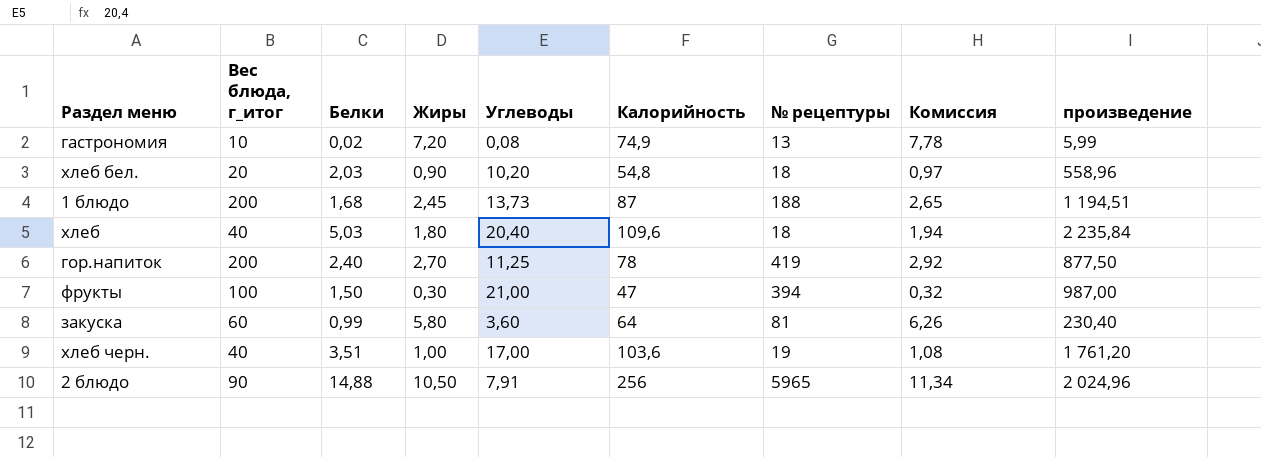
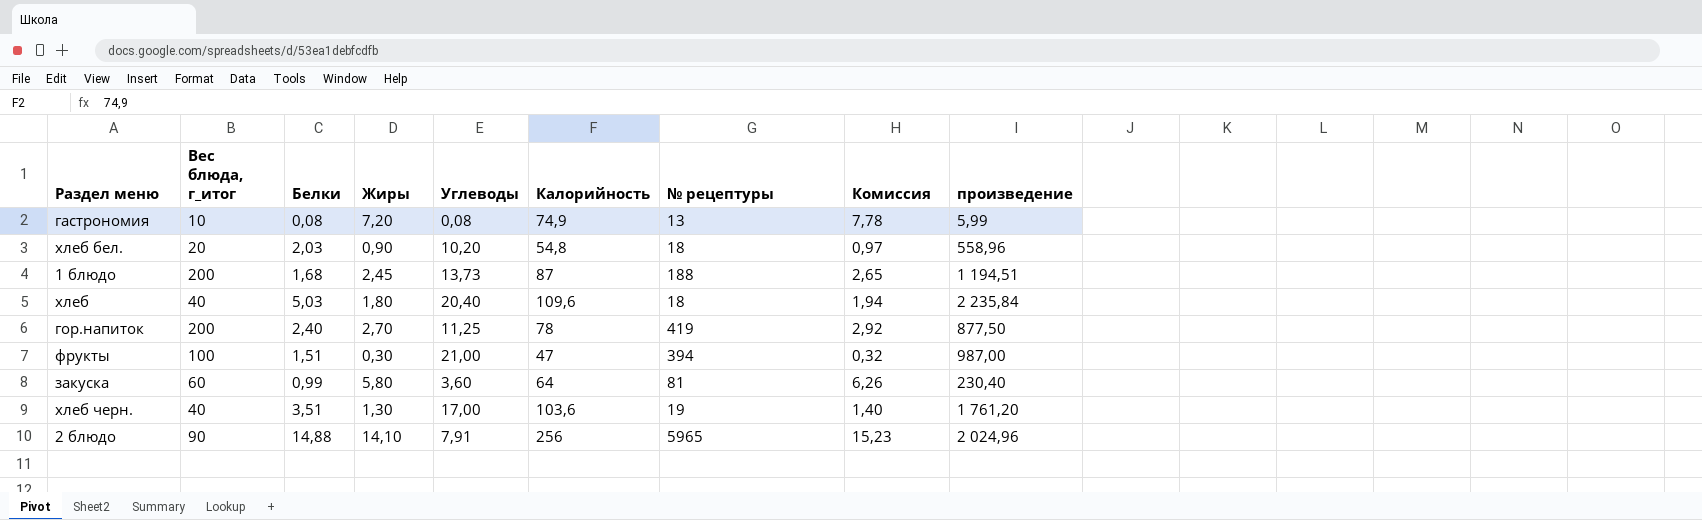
гастрономия | Белки: 0,02 -> 0,08
фрукты | Белки: 1,50 -> 1,51
хлеб черн. | Жиры: 1,00 -> 1,30
хлеб черн. | Комиссия: 1,08 -> 1,40
2 блюдо | Жиры: 10,50 -> 14,10
2 блюдо | Комиссия: 11,34 -> 15,23

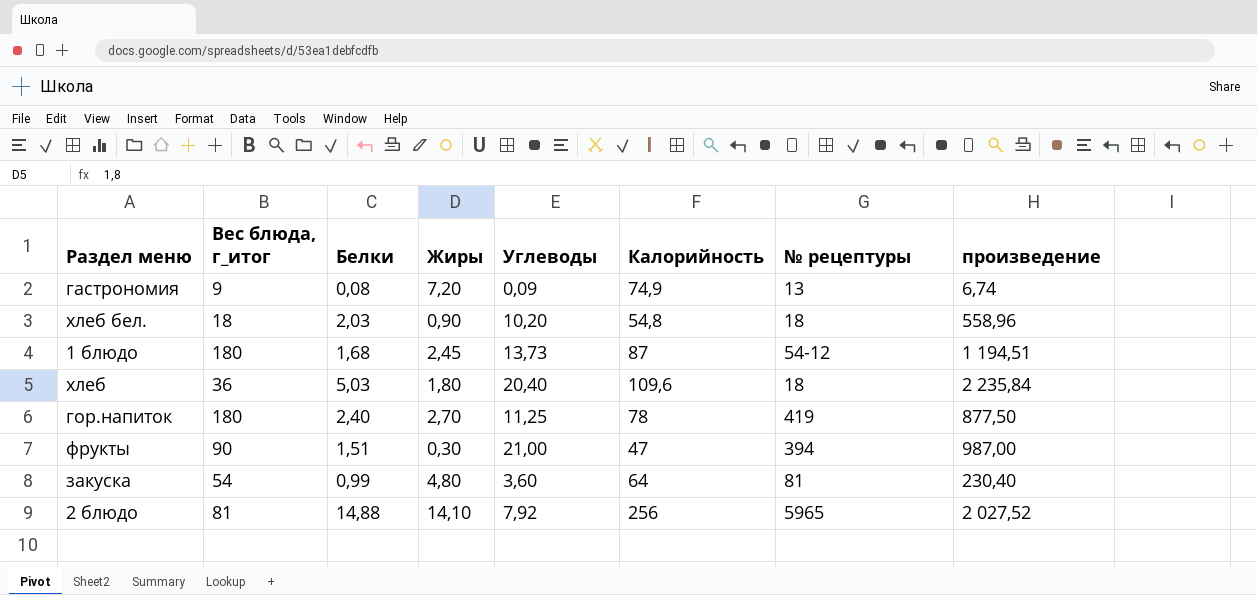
column Комиссия | formula: [Жиры] * 1,08 -> none
row хлеб черн.: 40 | 3,51 | 1,30 | 17,00 | 103,6 | 19 | 1,40 | 1 761,20 -> none
гастрономия | Вес блюда, г_итог: 10 -> 9
гастрономия | Углеводы: 0,08 -> 0,09
гастрономия | произведение: 5,99 -> 6,74
хлеб бел. | Вес блюда, г_итог: 20 -> 18
1 блюдо | Вес блюда, г_итог: 200 -> 180
1 блюдо | № рецептуры: 188 -> 54-12
хлеб | Вес блюда, г_итог: 40 -> 36
гор.напиток | Вес блюда, г_итог: 200 -> 180
фрукты | Вес блюда, г_итог: 100 -> 90
закуска | Вес блюда, г_итог: 60 -> 54
закуска | Жиры: 5,80 -> 4,80
2 блюдо | Вес блюда, г_итог: 90 -> 81
2 блюдо | Углеводы: 7,91 -> 7,92
2 блюдо | произведение: 2 024,96 -> 2 027,52

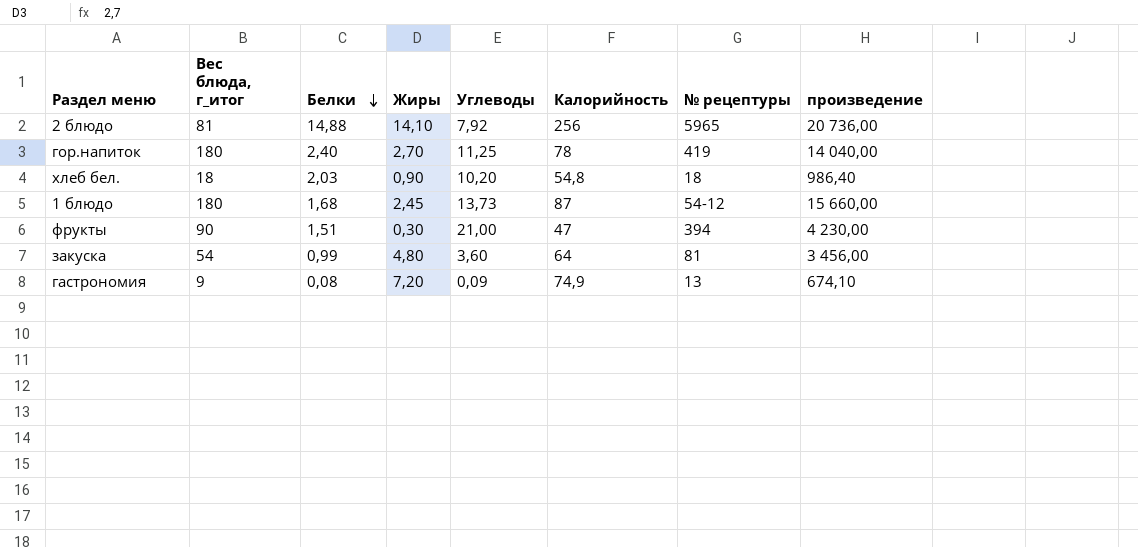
row order: none -> Белки descending
column произведение | formula: [Углеводы] * [Калорийность] -> [Вес блюда, г_итог] * [Калорийность]
row хлеб: 36 | 5,03 | 1,80 | 20,40 | 109,6 | 18 | 2 235,84 -> none

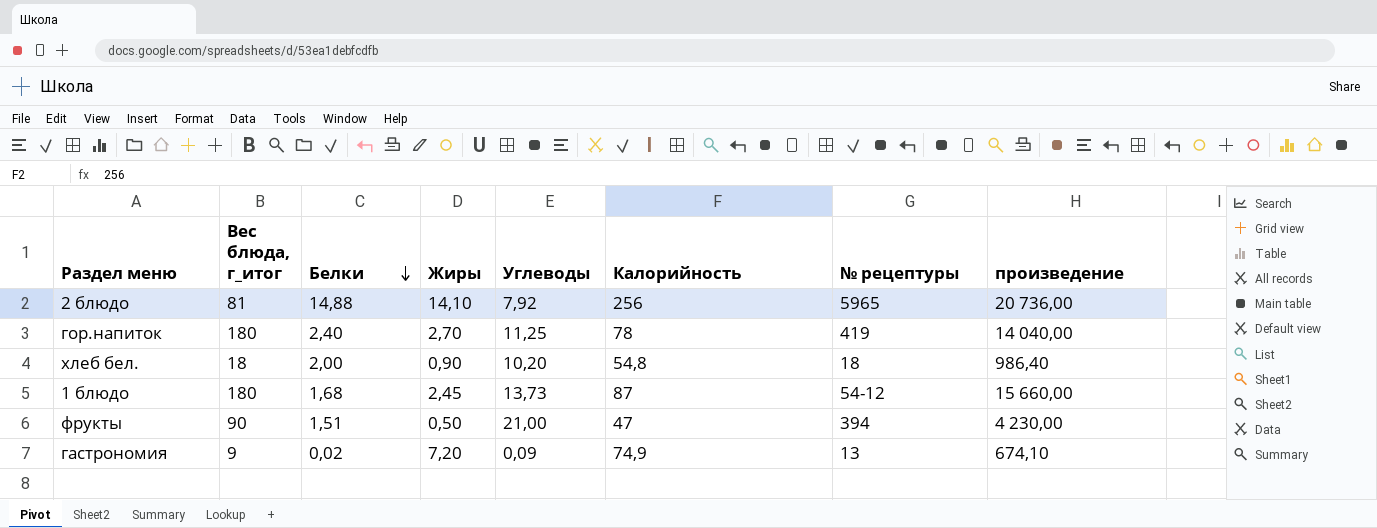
row закуска: 54 | 0,99 | 4,80 | 3,60 | 64 | 81 | 3 456,00 -> none
хлеб бел. | Белки: 2,03 -> 2,00
фрукты | Жиры: 0,30 -> 0,50
гастрономия | Белки: 0,08 -> 0,02

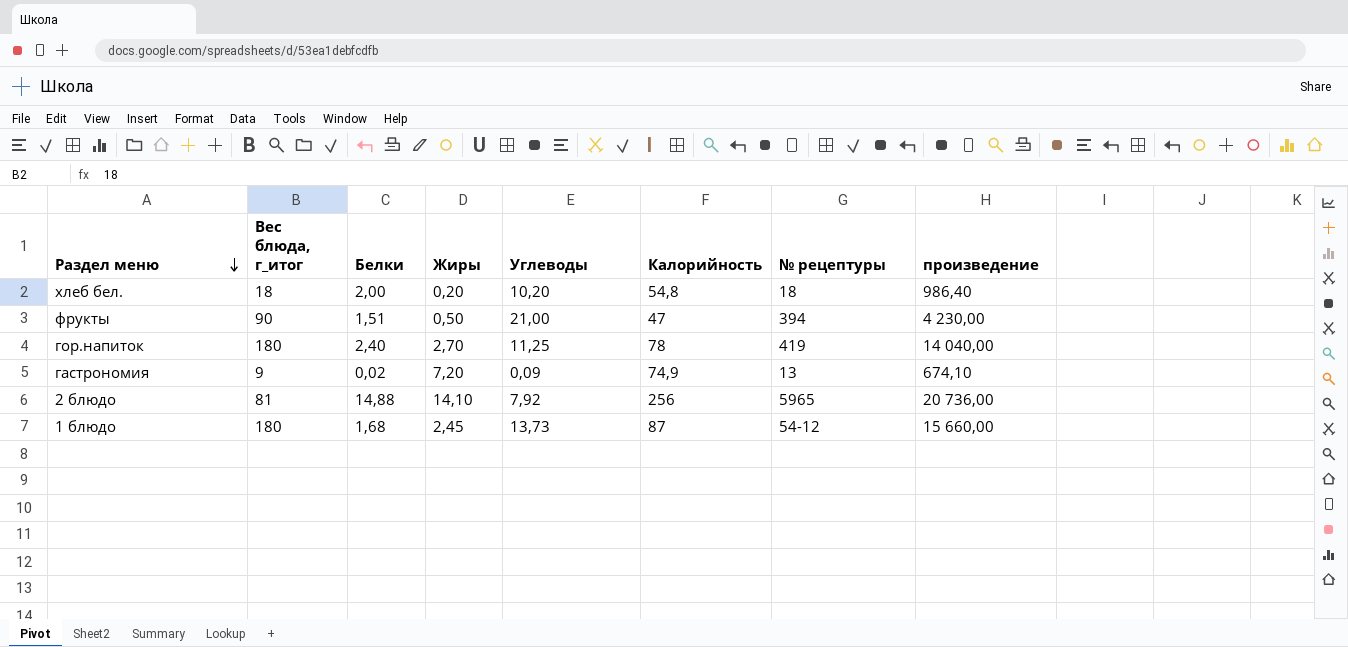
row order: Белки descending -> Раздел меню descending
хлеб бел. | Жиры: 0,90 -> 0,20

